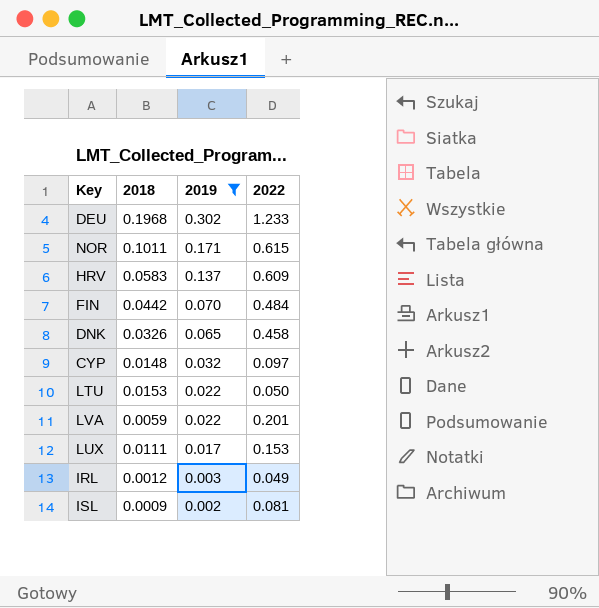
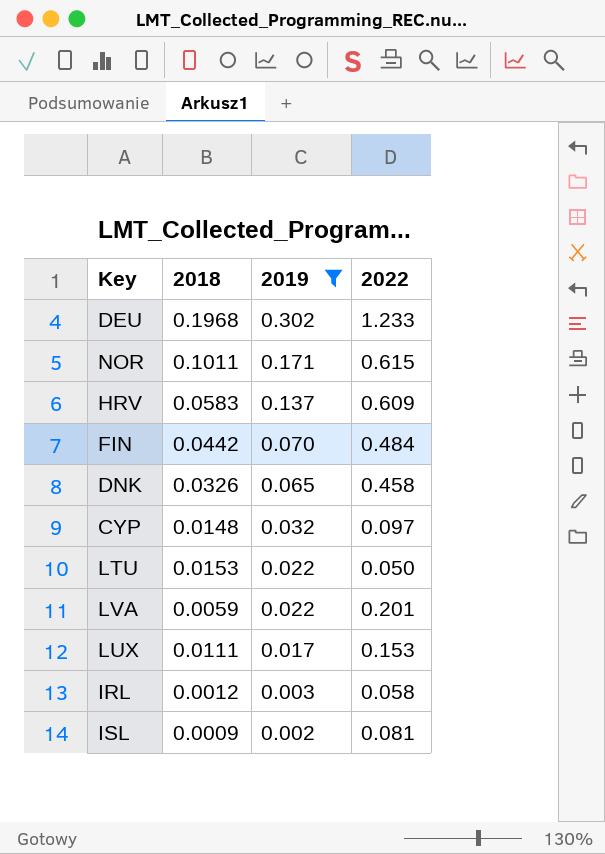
IRL | 2022: 0.049 -> 0.058

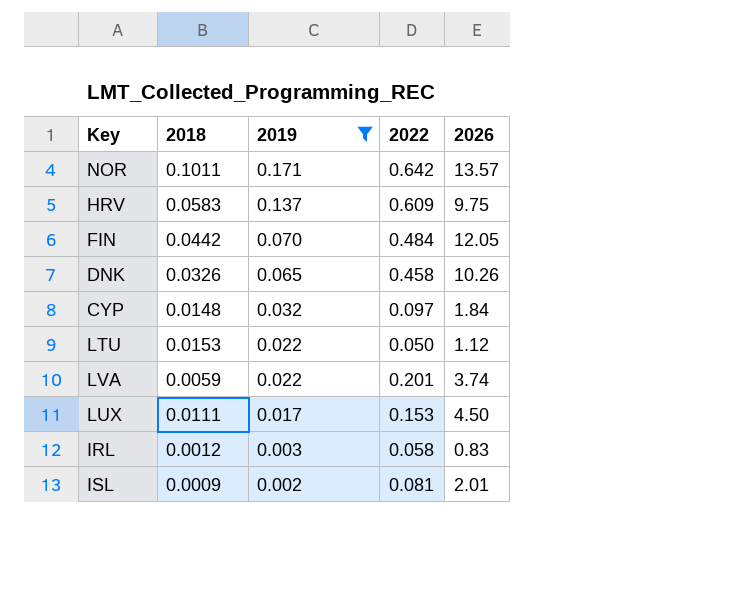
column 2026 | position: none -> 5
row DEU: 0.1968 | 0.302 | 1.233 -> none
NOR | 2022: 0.615 -> 0.642

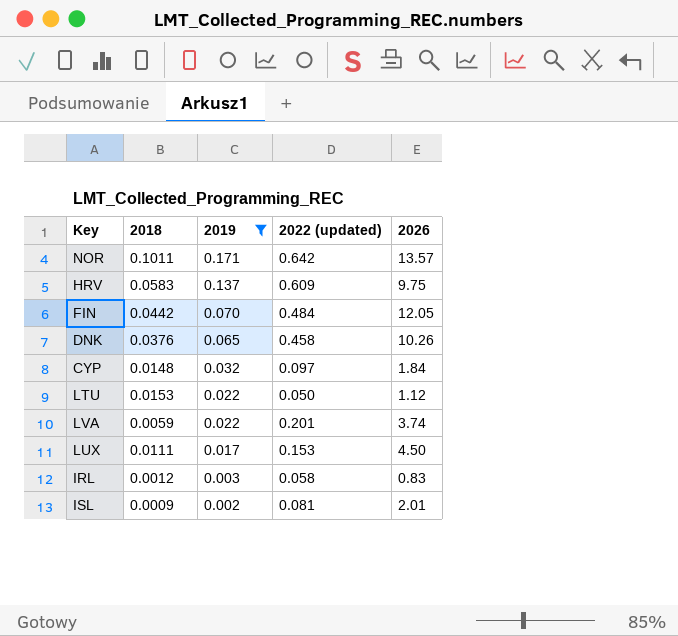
column name: 2022 -> 2022 (updated)
DNK | 2018: 0.0326 -> 0.0376

